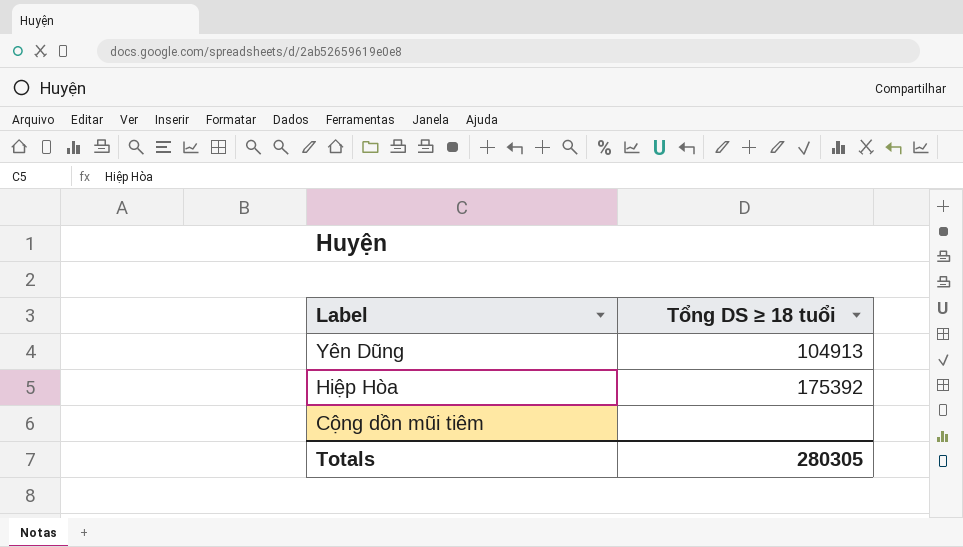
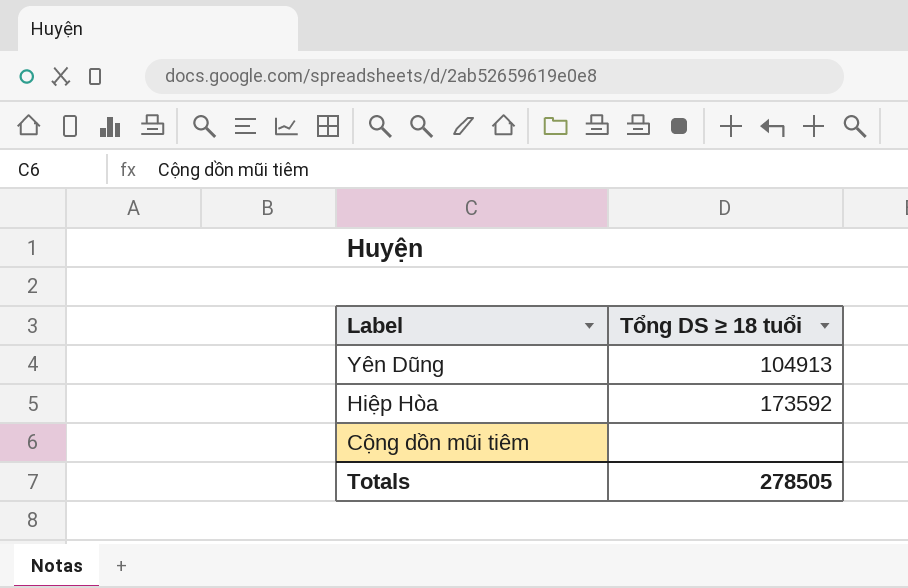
Hiệp Hòa | Tổng DS ≥ 18 tuổi: 175392 -> 173592
Totals | Tổng DS ≥ 18 tuổi: 280305 -> 278505

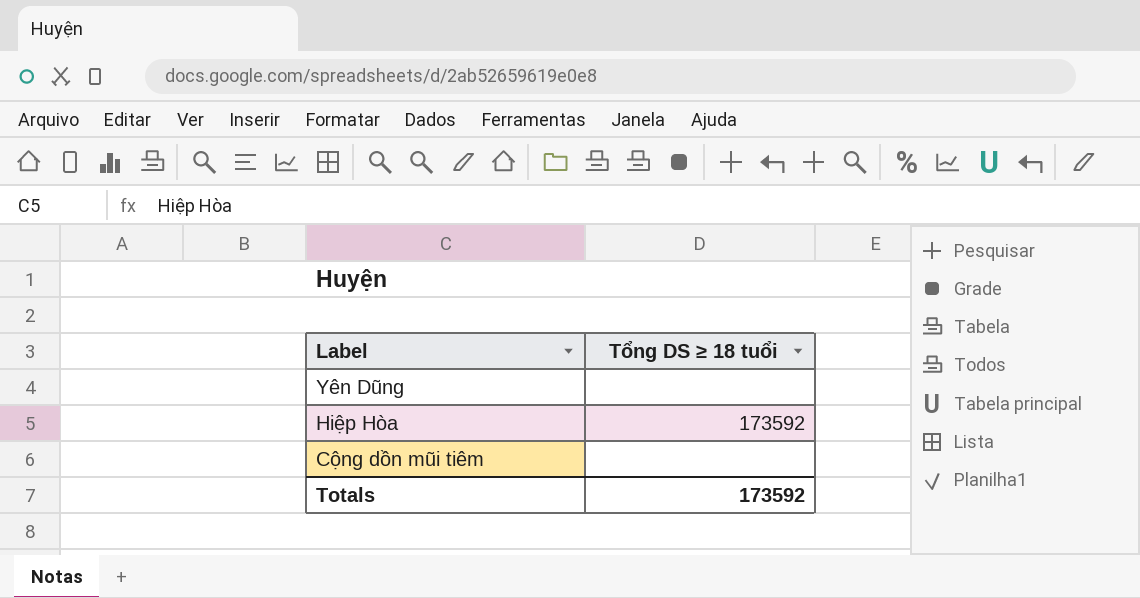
Yên Dũng | Tổng DS ≥ 18 tuổi: 104913 -> none
Totals | Tổng DS ≥ 18 tuổi: 278505 -> 173592

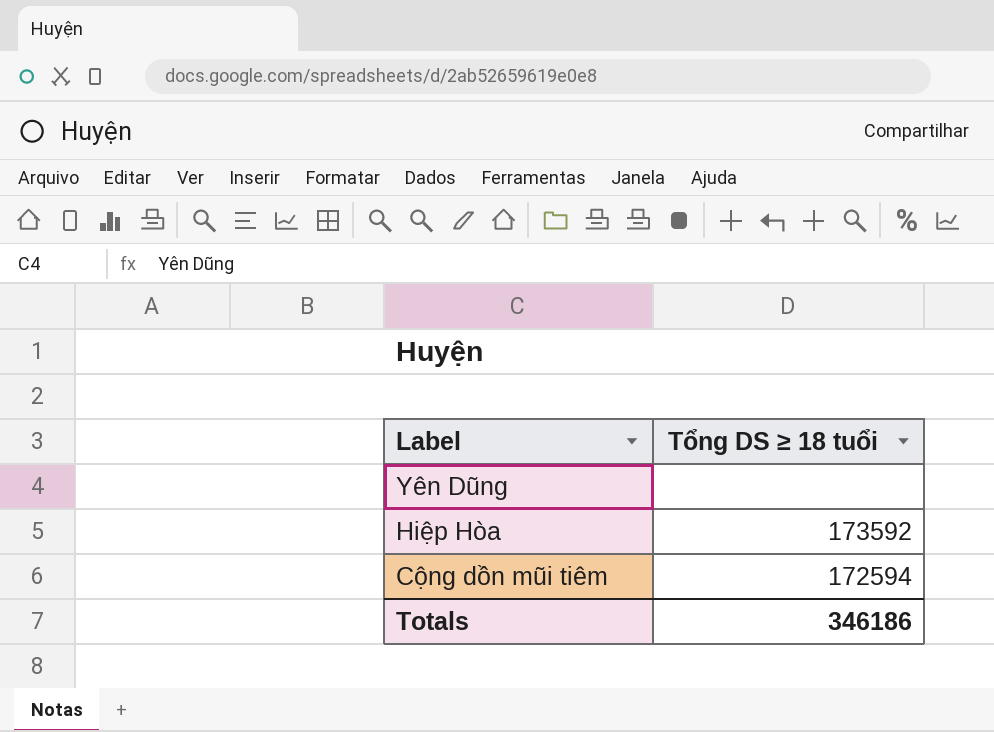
Cộng dồn mũi tiêm | Tổng DS ≥ 18 tuổi: none -> 172594
Totals | Tổng DS ≥ 18 tuổi: 173592 -> 346186

